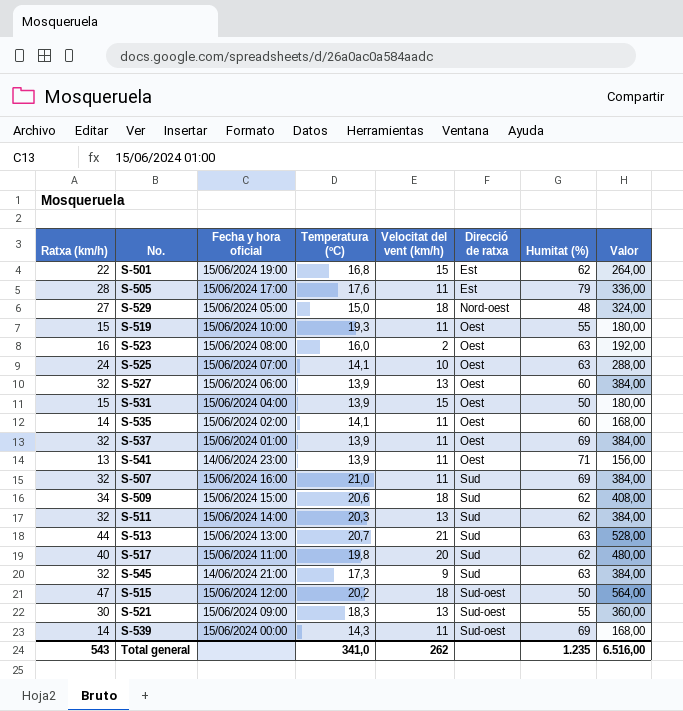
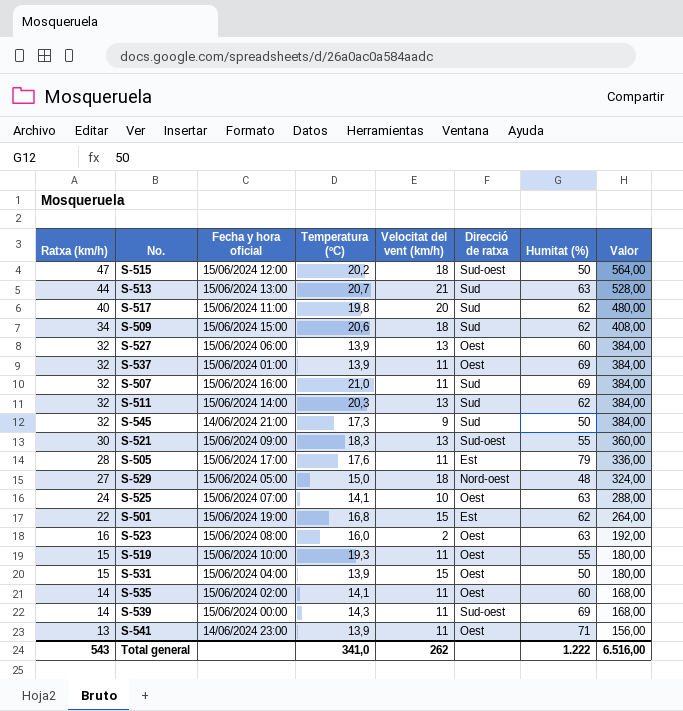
row order: Direcció de ratxa ascending -> Ratxa (km/h) descending
S-545 | Humitat (%): 63 -> 50
Total general | Humitat (%): 1.235 -> 1.222

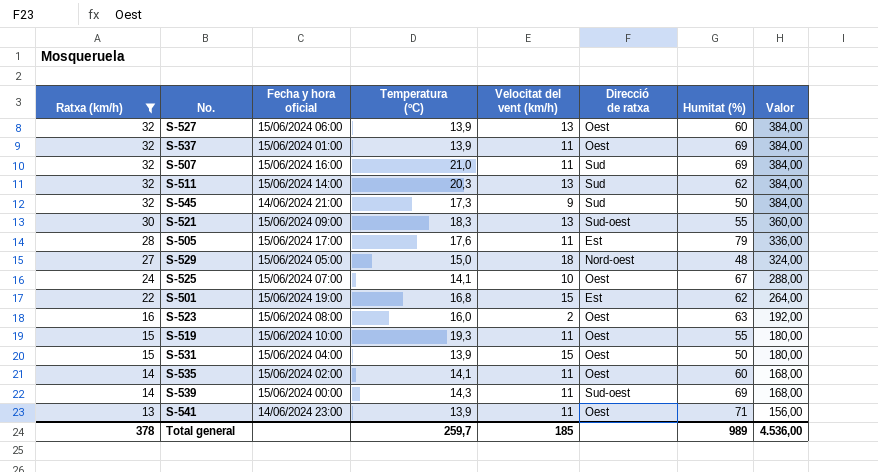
filter: none -> Ratxa (km/h) <= 32
S-525 | Humitat (%): 63 -> 67
Total general | Ratxa (km/h): 543 -> 378
Total general | Temperatura (ºC): 341,0 -> 259,7
Total general | Velocitat del vent (km/h): 262 -> 185
Total general | Humitat (%): 1.222 -> 989
Total general | Valor: 6.516,00 -> 4.536,00

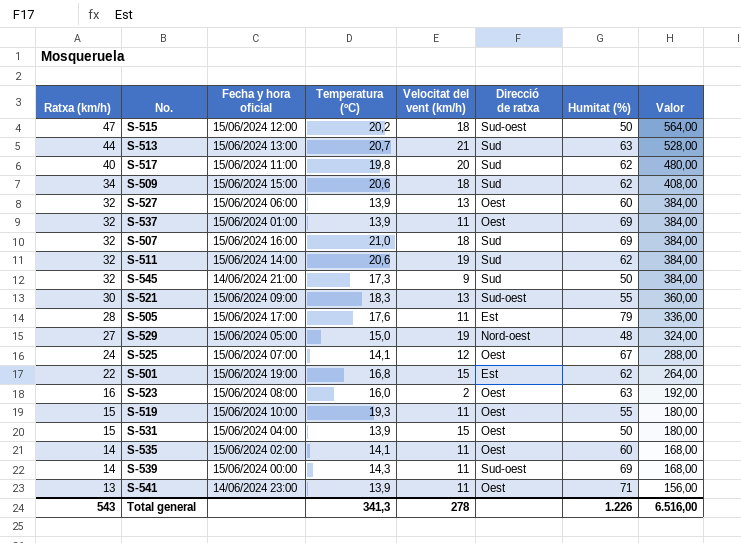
filter: Ratxa (km/h) <= 32 -> none
S-507 | Velocitat del vent (km/h): 11 -> 18
S-511 | Temperatura (ºC): 20,3 -> 20,6
S-511 | Velocitat del vent (km/h): 13 -> 19
S-529 | Velocitat del vent (km/h): 18 -> 19
S-525 | Velocitat del vent (km/h): 10 -> 12
Total general | Ratxa (km/h): 378 -> 543
Total general | Temperatura (ºC): 259,7 -> 341,3
Total general | Velocitat del vent (km/h): 185 -> 278
Total general | Humitat (%): 989 -> 1.226
Total general | Valor: 4.536,00 -> 6.516,00

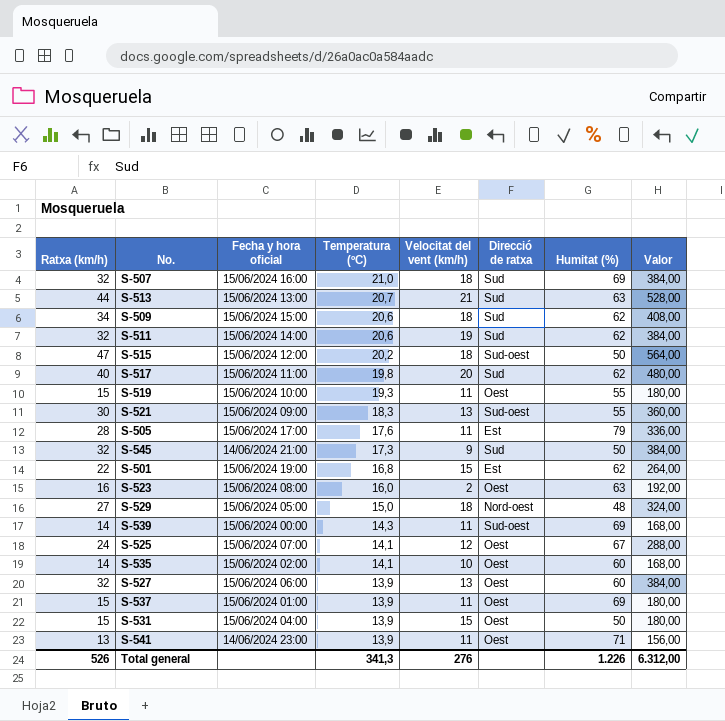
row order: Ratxa (km/h) descending -> Temperatura (ºC) descending
S-529 | Velocitat del vent (km/h): 19 -> 18
S-535 | Velocitat del vent (km/h): 11 -> 10
S-537 | Ratxa (km/h): 32 -> 15
S-537 | Valor: 384,00 -> 180,00
Total general | Ratxa (km/h): 543 -> 526
Total general | Velocitat del vent (km/h): 278 -> 276
Total general | Valor: 6.516,00 -> 6.312,00

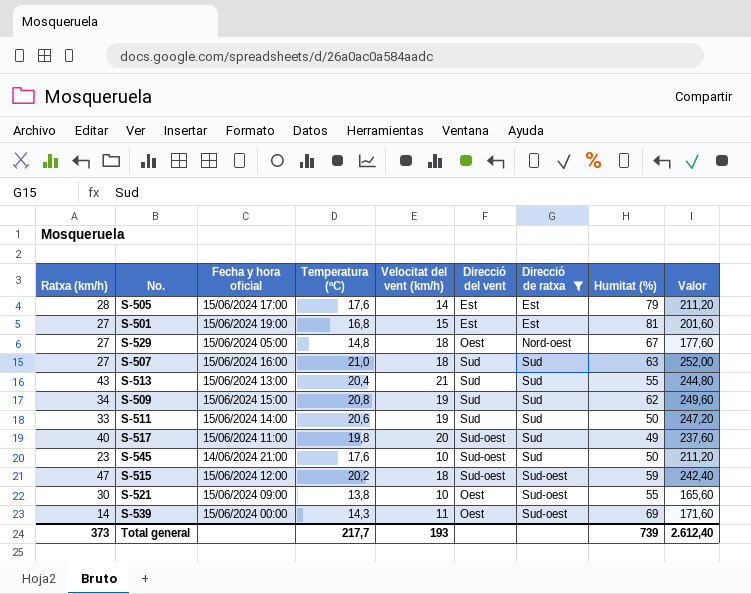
filter: none -> Direcció de ratxa != Oest
row order: Temperatura (ºC) descending -> Direcció de ratxa ascending
column Direcció del vent | position: none -> 6
column Valor | formula: [Ratxa (km/h)] * 12 -> [Temperatura (ºC)] * 12
S-505 | Velocitat del vent (km/h): 11 -> 14
S-501 | Ratxa (km/h): 22 -> 27
S-501 | Humitat (%): 62 -> 81
S-529 | Temperatura (ºC): 15,0 -> 14,8
S-529 | Humitat (%): 48 -> 67
S-507 | Ratxa (km/h): 32 -> 27
S-507 | Humitat (%): 69 -> 63
S-513 | Ratxa (km/h): 44 -> 43
S-513 | Temperatura (ºC): 20,7 -> 20,4
S-513 | Humitat (%): 63 -> 55
S-509 | Temperatura (ºC): 20,6 -> 20,8
S-509 | Velocitat del vent (km/h): 18 -> 19
S-511 | Ratxa (km/h): 32 -> 33
S-511 | Humitat (%): 62 -> 50
S-517 | Humitat (%): 62 -> 49
S-545 | Ratxa (km/h): 32 -> 23
S-545 | Temperatura (ºC): 17,3 -> 17,6
S-545 | Velocitat del vent (km/h): 9 -> 10
S-515 | Humitat (%): 50 -> 59
S-521 | Temperatura (ºC): 18,3 -> 13,8
S-521 | Velocitat del vent (km/h): 13 -> 10
Total general | Ratxa (km/h): 526 -> 373
Total general | Temperatura (ºC): 341,3 -> 217,7
Total general | Velocitat del vent (km/h): 276 -> 193
Total general | Humitat (%): 1.226 -> 739
Total general | Valor: 6.312,00 -> 2.612,40

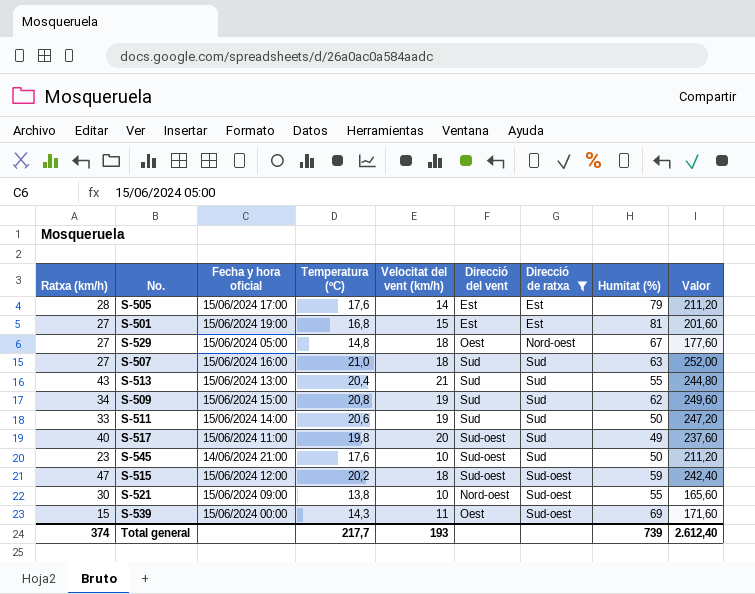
S-521 | Direcció del vent: Oest -> Nord-oest
S-539 | Ratxa (km/h): 14 -> 15
Total general | Ratxa (km/h): 373 -> 374

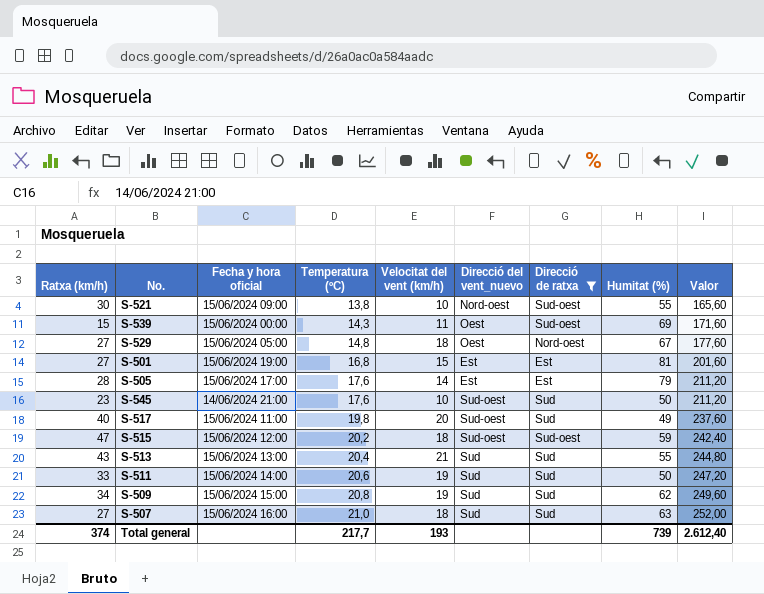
row order: Direcció de ratxa ascending -> Temperatura (ºC) ascending
column name: Direcció del vent -> Direcció del vent_nuevo

